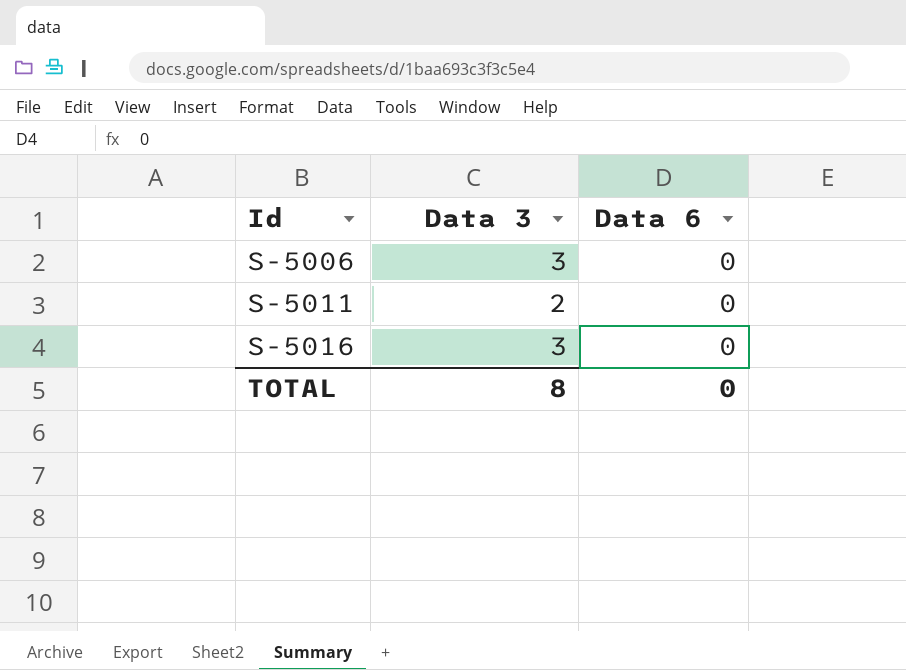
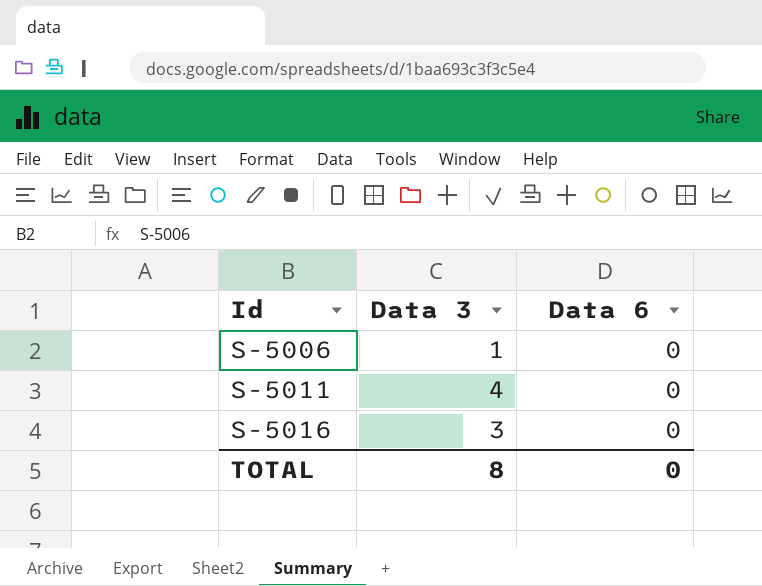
S-5006 | Data 3: 3 -> 1
S-5011 | Data 3: 2 -> 4

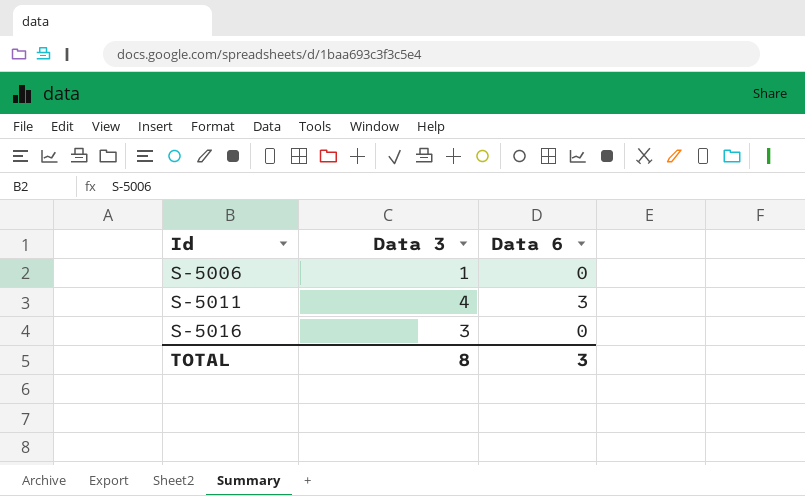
S-5011 | Data 6: 0 -> 3
TOTAL | Data 6: 0 -> 3

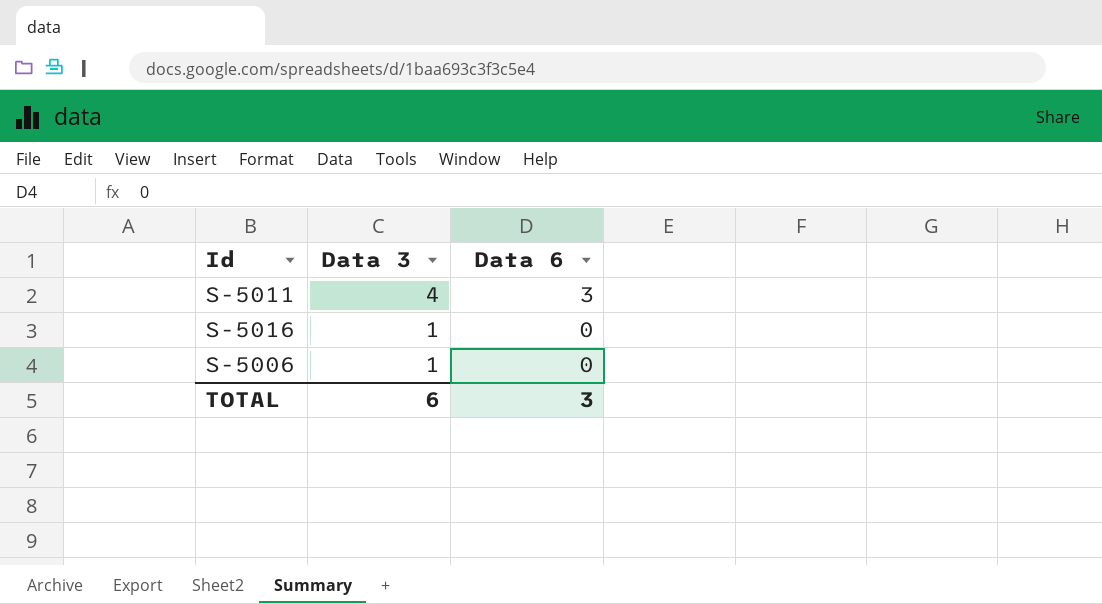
row order: Id ascending -> Data 3 descending
S-5016 | Data 3: 3 -> 1
TOTAL | Data 3: 8 -> 6

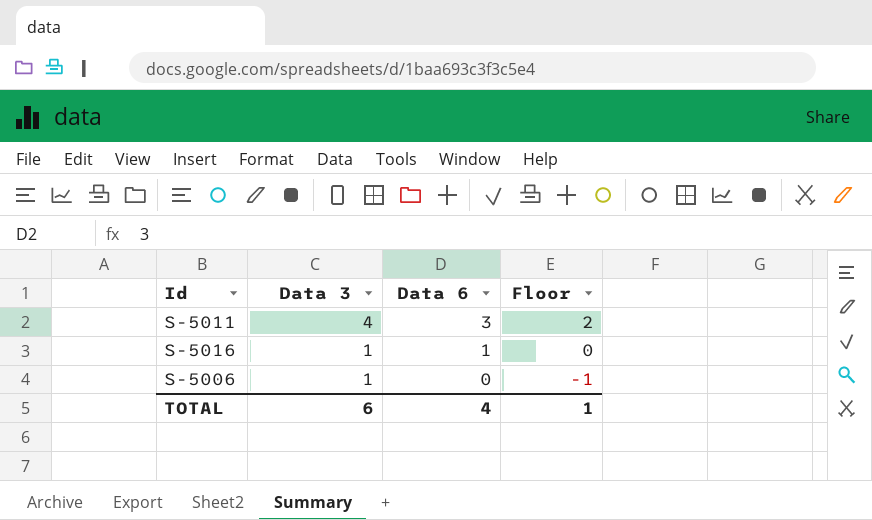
column Floor | formula: none -> [Data 6] - 1
S-5016 | Data 6: 0 -> 1
TOTAL | Data 6: 3 -> 4

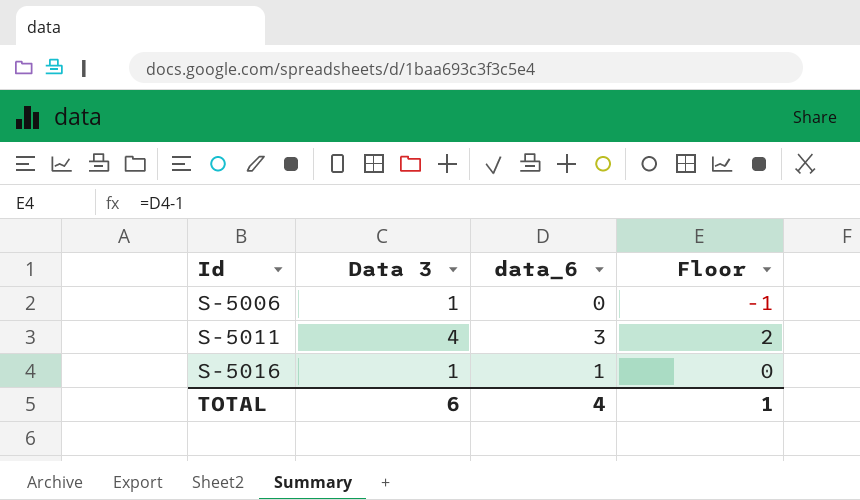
row order: Data 3 descending -> Id ascending
column name: Data 6 -> data_6

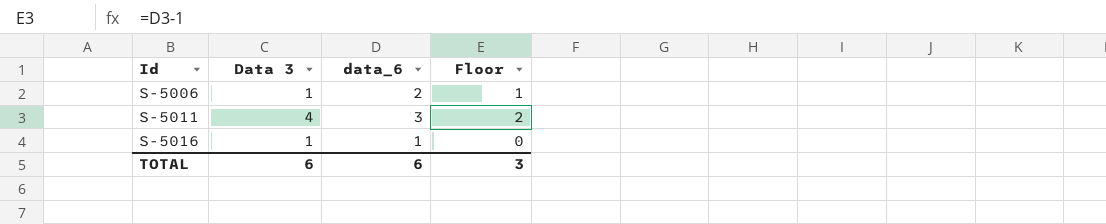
S-5006 | data_6: 0 -> 2
S-5006 | Floor: -1 -> 1
TOTAL | data_6: 4 -> 6
TOTAL | Floor: 1 -> 3

